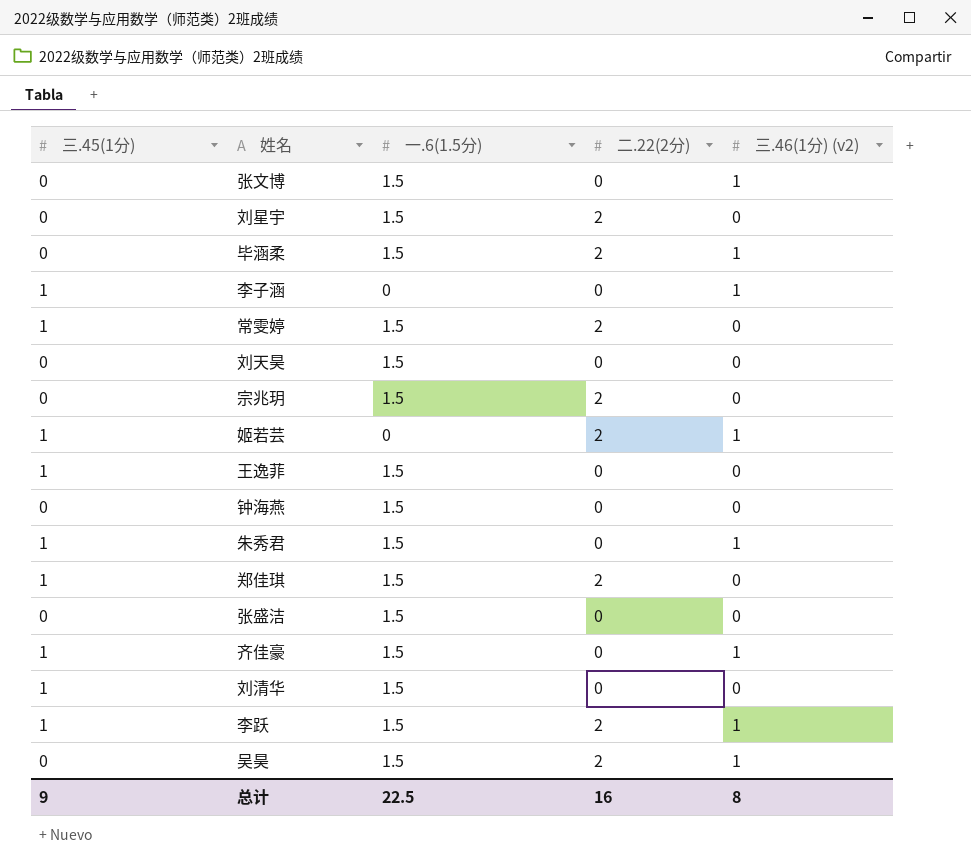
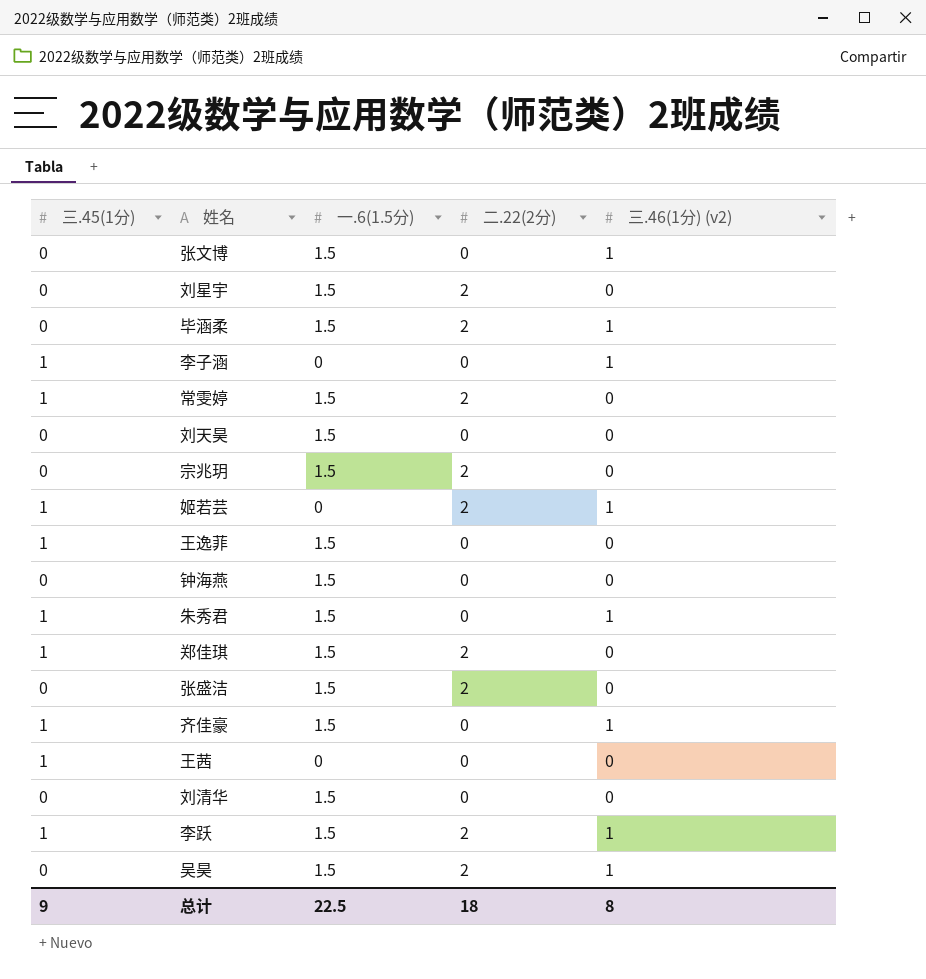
张盛洁 | 二.22(2分): 0 -> 2
row 王茜: none -> 1 | 0 | 0 | 0
刘清华 | 三.45(1分): 1 -> 0
总计 | 二.22(2分): 16 -> 18

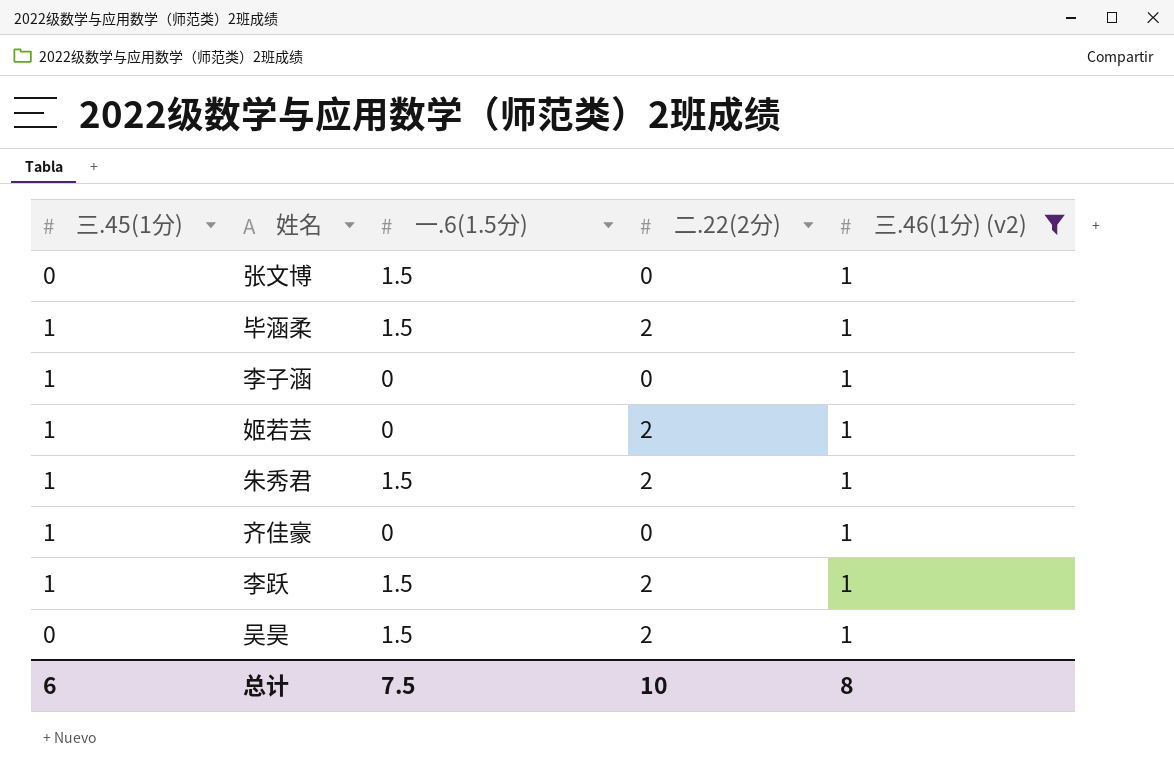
filter: none -> 三.46(1分) (v2) = 1
毕涵柔 | 三.45(1分): 0 -> 1
朱秀君 | 二.22(2分): 0 -> 2
齐佳豪 | 一.6(1.5分): 1.5 -> 0
总计 | 三.45(1分): 9 -> 6
总计 | 一.6(1.5分): 22.5 -> 7.5
总计 | 二.22(2分): 18 -> 10

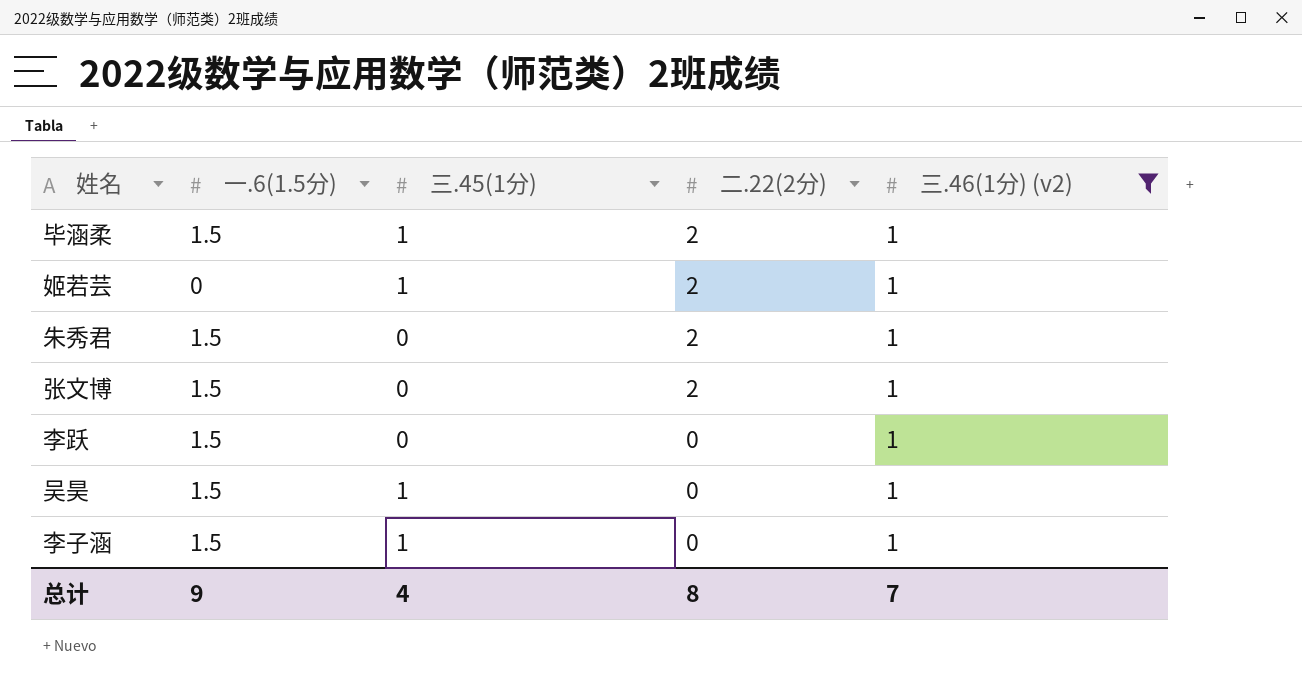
row order: none -> 二.22(2分) descending
column 三.45(1分) | position: 1 -> 3
row 齐佳豪: 1 | 0 | 0 | 1 -> none
朱秀君 | 三.45(1分): 1 -> 0
张文博 | 二.22(2分): 0 -> 2
李跃 | 三.45(1分): 1 -> 0
李跃 | 二.22(2分): 2 -> 0
吴昊 | 三.45(1分): 0 -> 1
吴昊 | 二.22(2分): 2 -> 0
李子涵 | 一.6(1.5分): 0 -> 1.5
总计 | 一.6(1.5分): 7.5 -> 9
总计 | 三.45(1分): 6 -> 4
总计 | 二.22(2分): 10 -> 8
总计 | 三.46(1分) (v2): 8 -> 7

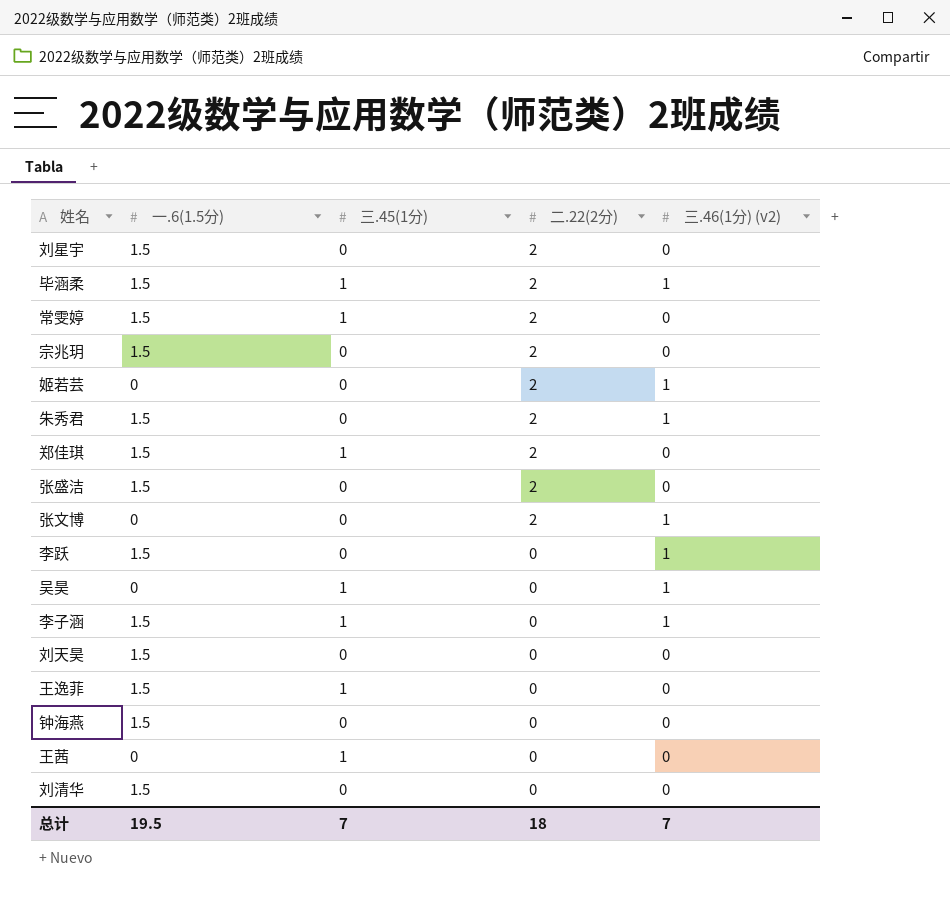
filter: 三.46(1分) (v2) = 1 -> none
姬若芸 | 三.45(1分): 1 -> 0
张文博 | 一.6(1.5分): 1.5 -> 0
吴昊 | 一.6(1.5分): 1.5 -> 0
总计 | 一.6(1.5分): 9 -> 19.5
总计 | 三.45(1分): 4 -> 7
总计 | 二.22(2分): 8 -> 18

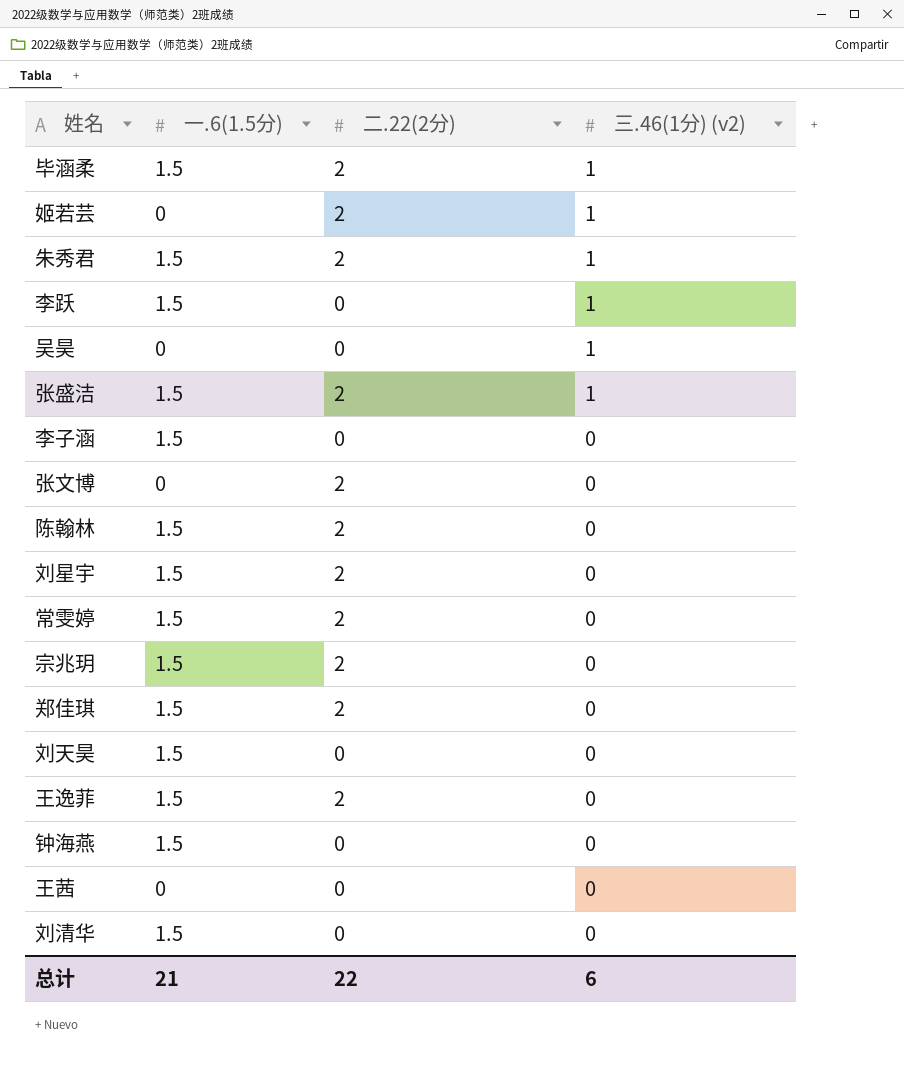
row order: 二.22(2分) descending -> 三.46(1分) (v2) descending
column 三.45(1分) | position: 3 -> none
张盛洁 | 三.46(1分) (v2): 0 -> 1
李子涵 | 三.46(1分) (v2): 1 -> 0
张文博 | 三.46(1分) (v2): 1 -> 0
row 陈翰林: none -> 1.5 | 2 | 0
王逸菲 | 二.22(2分): 0 -> 2
总计 | 一.6(1.5分): 19.5 -> 21
总计 | 二.22(2分): 18 -> 22
总计 | 三.46(1分) (v2): 7 -> 6

